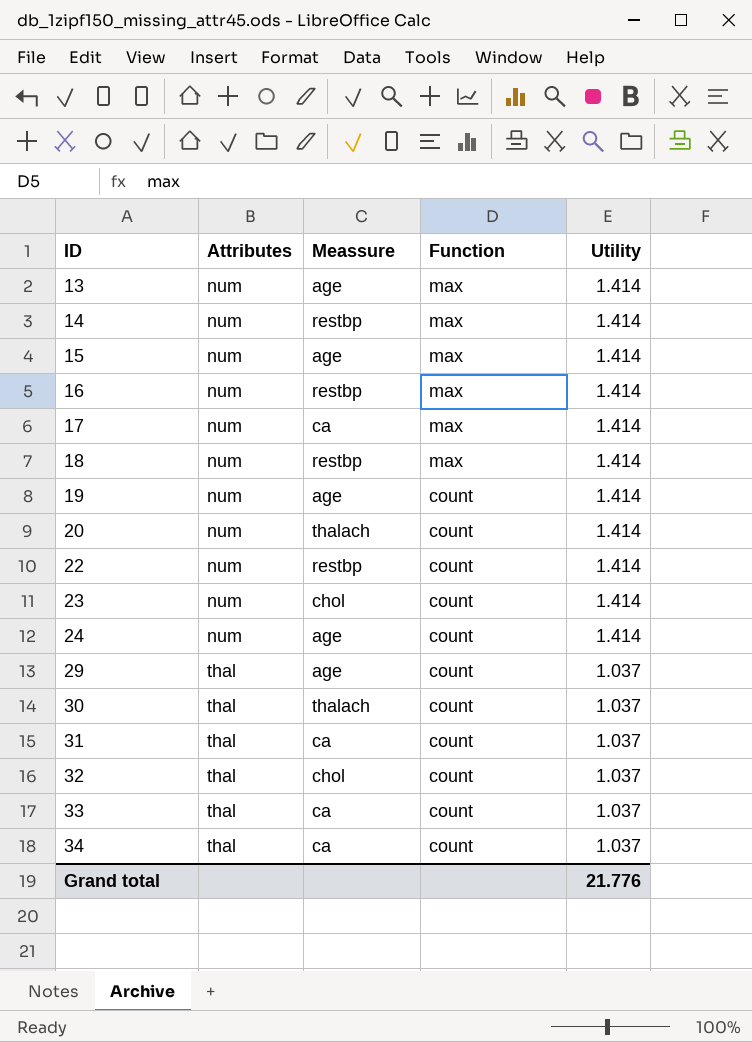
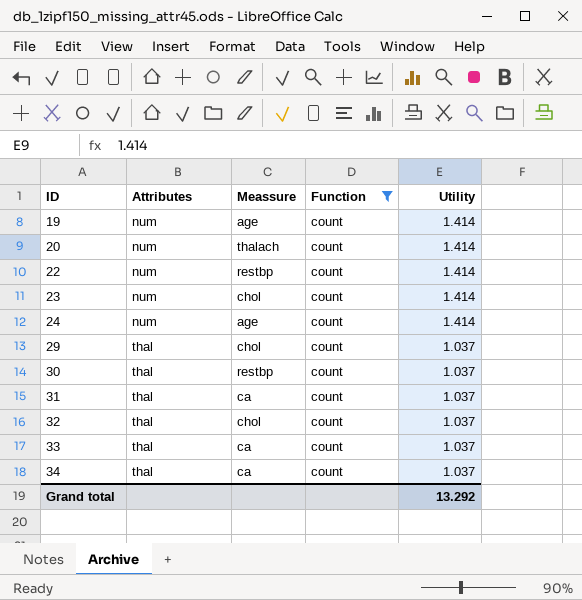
filter: none -> Function = count
29 | Meassure: age -> chol
30 | Meassure: thalach -> restbp
Grand total | Utility: 21.776 -> 13.292

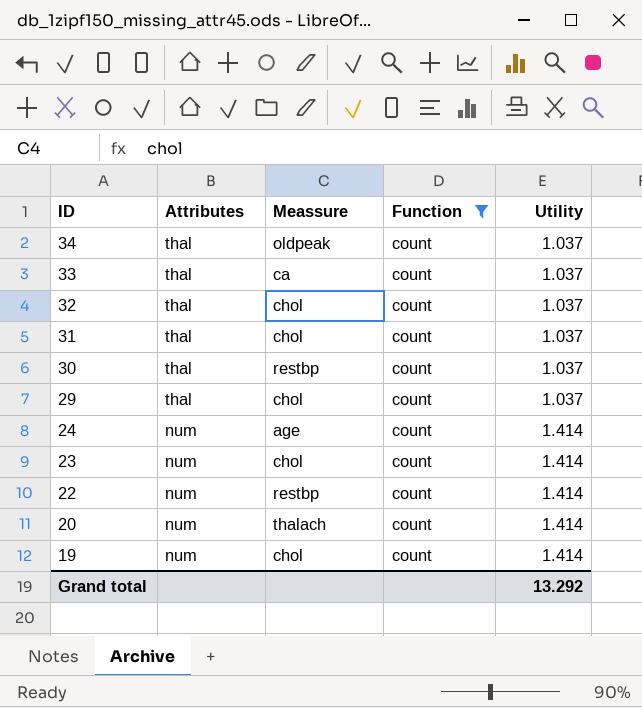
row order: ID ascending -> ID descending
34 | Meassure: ca -> oldpeak
31 | Meassure: ca -> chol
19 | Meassure: age -> chol

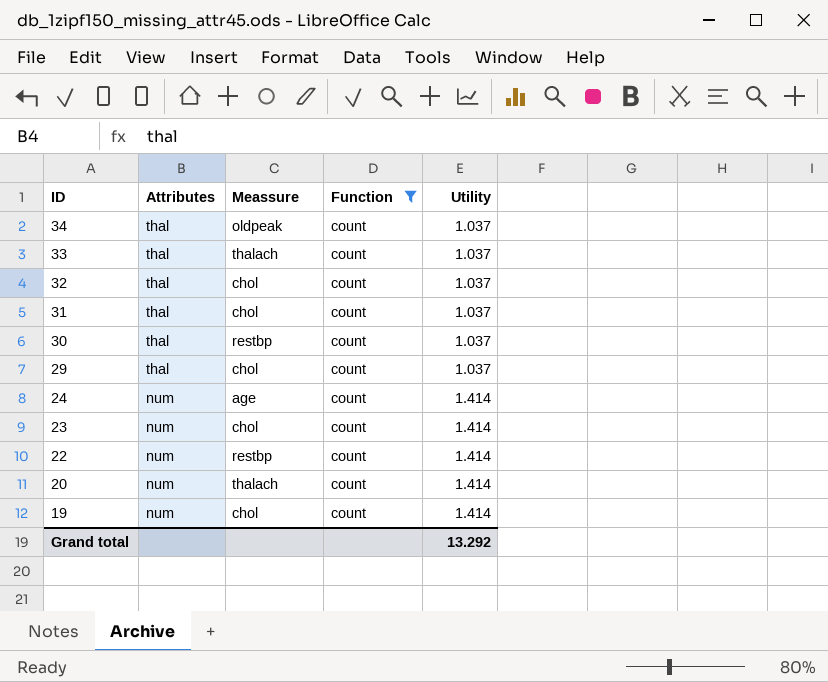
33 | Meassure: ca -> thalach

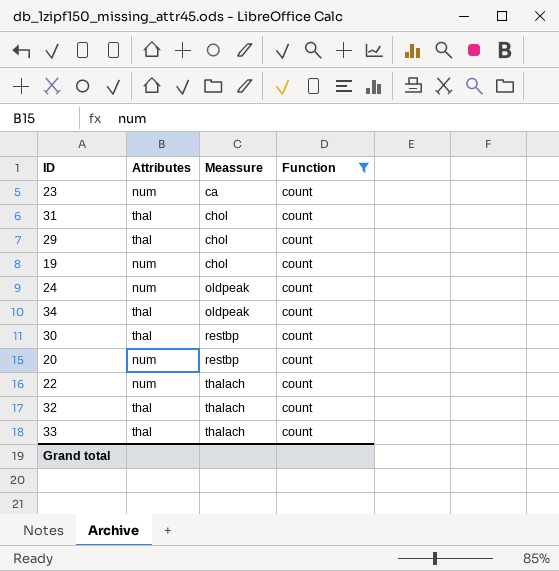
row order: ID descending -> Meassure ascending
column Utility | position: 5 -> none
23 | Meassure: chol -> ca
24 | Meassure: age -> oldpeak
20 | Meassure: thalach -> restbp
22 | Meassure: restbp -> thalach
32 | Meassure: chol -> thalach

